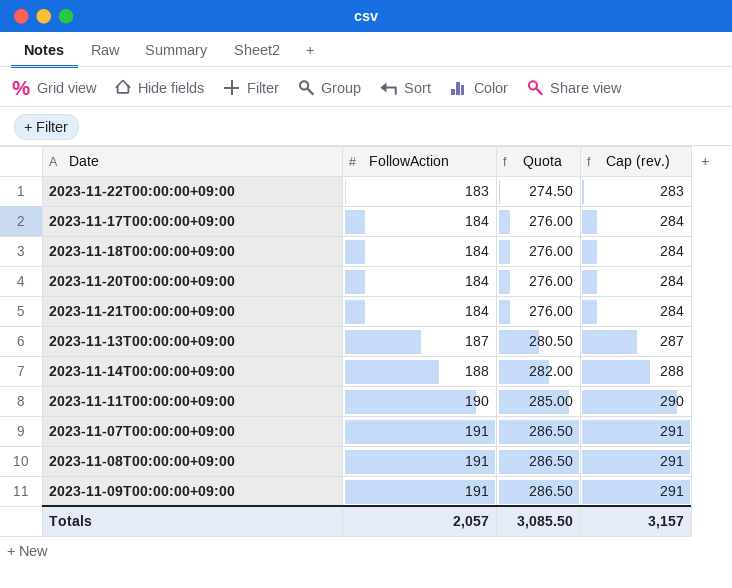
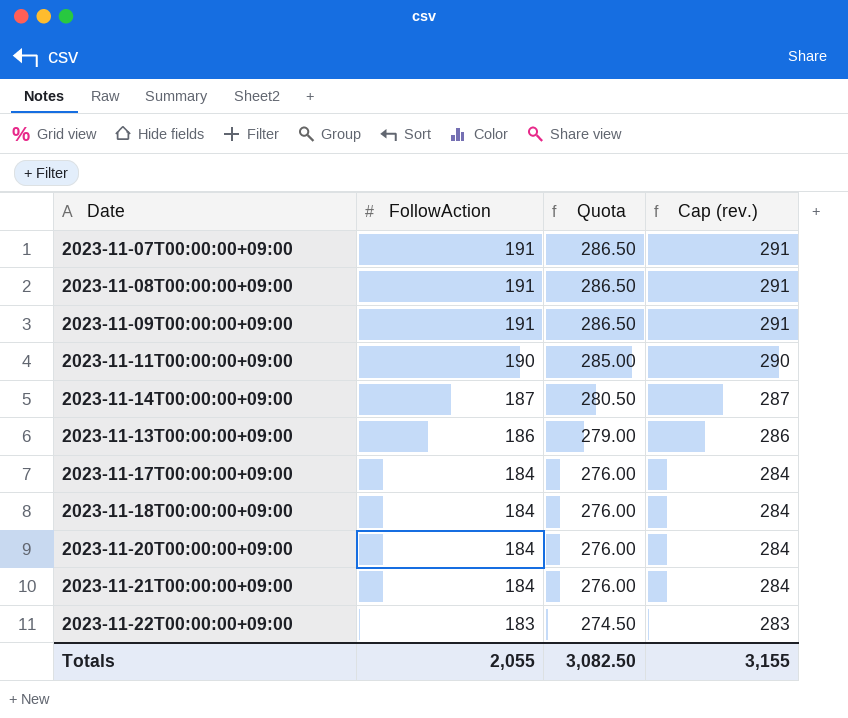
row order: FollowAction ascending -> FollowAction descending
2023-11-14T00:00:00+09:00 | FollowAction: 188 -> 187
2023-11-14T00:00:00+09:00 | Quota: 282.00 -> 280.50
2023-11-14T00:00:00+09:00 | Cap (rev.): 288 -> 287
2023-11-13T00:00:00+09:00 | FollowAction: 187 -> 186
2023-11-13T00:00:00+09:00 | Quota: 280.50 -> 279.00
2023-11-13T00:00:00+09:00 | Cap (rev.): 287 -> 286
Totals | FollowAction: 2,057 -> 2,055
Totals | Quota: 3,085.50 -> 3,082.50
Totals | Cap (rev.): 3,157 -> 3,155

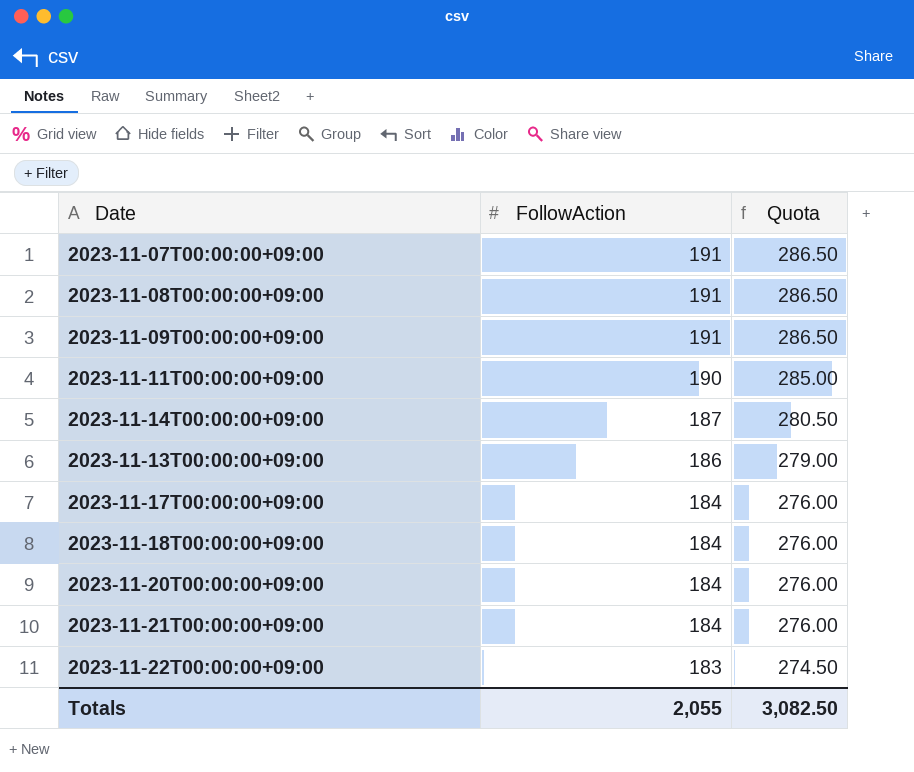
column Cap (rev.) | formula: [FollowAction] + 100 -> none

